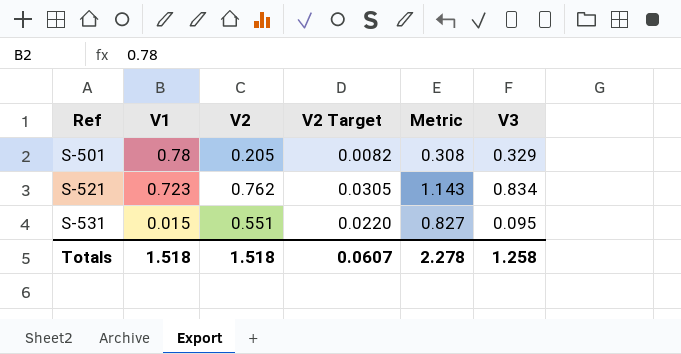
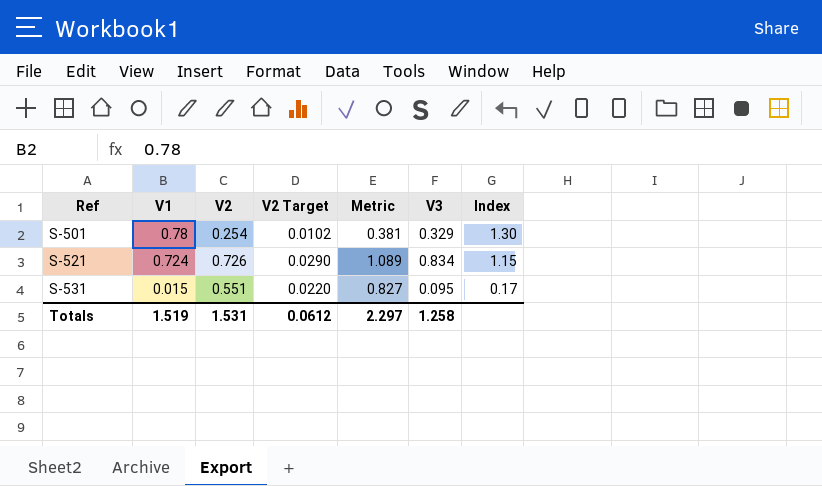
column Index | formula: none -> [V3] / [V2]
S-501 | V2: 0.205 -> 0.254
S-501 | V2 Target: 0.0082 -> 0.0102
S-501 | Metric: 0.308 -> 0.381
S-521 | V1: 0.723 -> 0.724
S-521 | V2: 0.762 -> 0.726
S-521 | V2 Target: 0.0305 -> 0.0290
S-521 | Metric: 1.143 -> 1.089
Totals | V1: 1.518 -> 1.519
Totals | V2: 1.518 -> 1.531
Totals | V2 Target: 0.0607 -> 0.0612
Totals | Metric: 2.278 -> 2.297

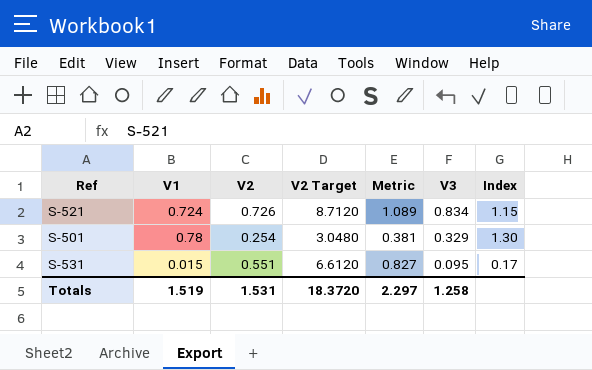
row order: Ref ascending -> V3 descending
column V2 Target | formula: [V2] * 0.04 -> [V2] * 12
Totals | V2 Target: 0.0612 -> 18.3720

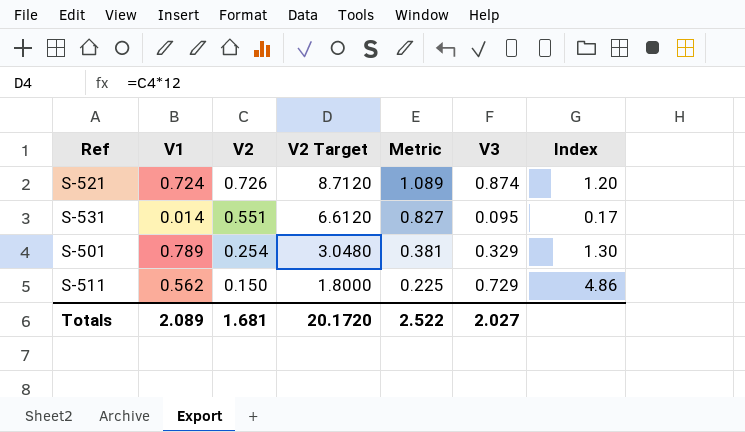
row order: V3 descending -> V2 descending
S-521 | V3: 0.834 -> 0.874
S-521 | Index: 1.15 -> 1.20
S-531 | V1: 0.015 -> 0.014
S-501 | V1: 0.78 -> 0.789
row S-511: none -> 0.562 | 0.150 | 1.8000 | 0.225 | 0.729 | 4.86
Totals | V1: 1.519 -> 2.089
Totals | V2: 1.531 -> 1.681
Totals | V2 Target: 18.3720 -> 20.1720
Totals | Metric: 2.297 -> 2.522
Totals | V3: 1.258 -> 2.027

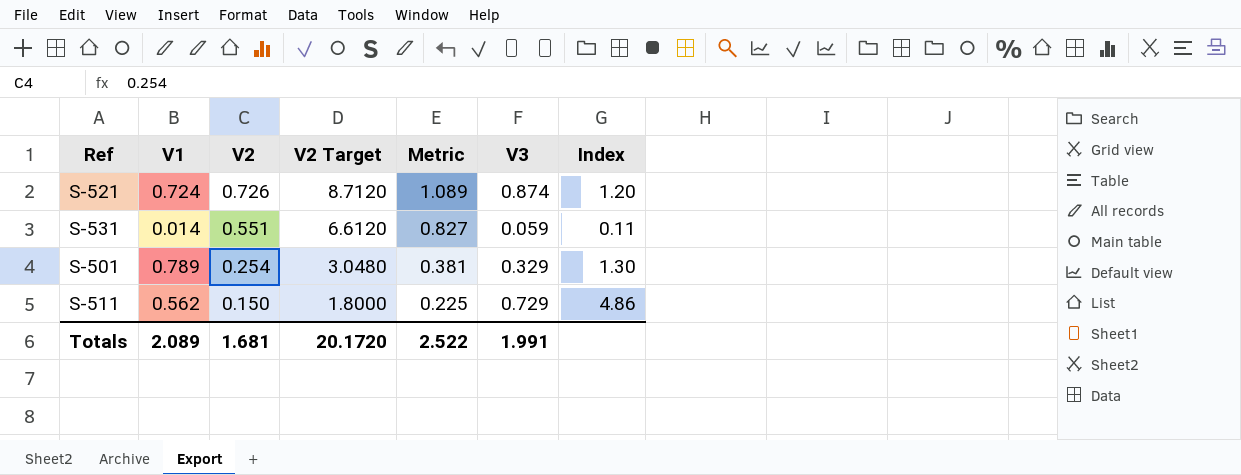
S-531 | V3: 0.095 -> 0.059
S-531 | Index: 0.17 -> 0.11
Totals | V3: 2.027 -> 1.991

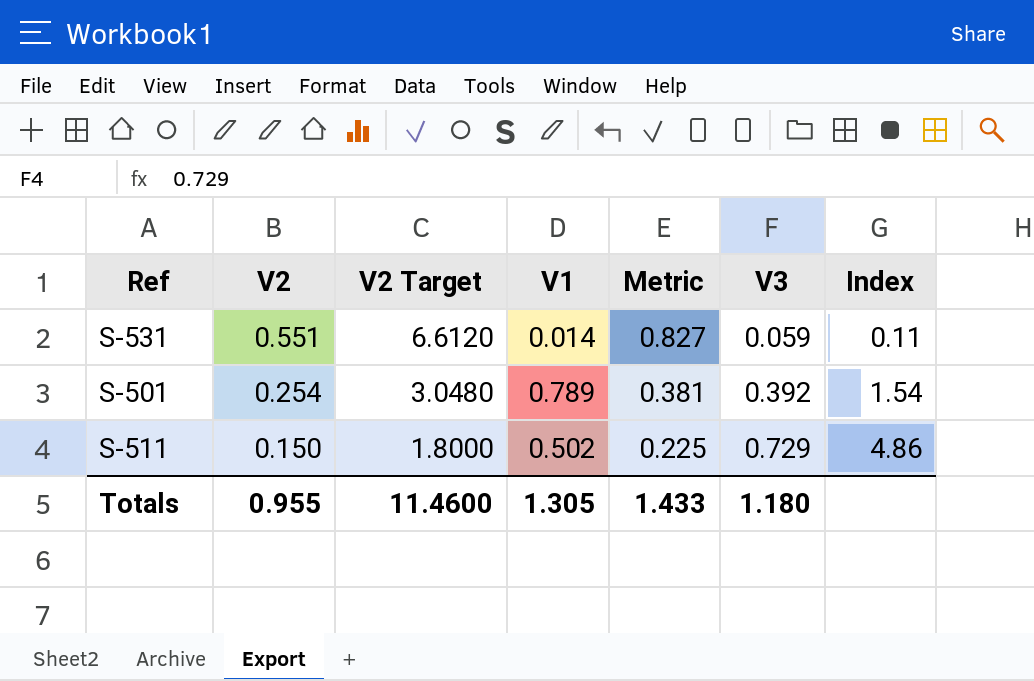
column V1 | position: 2 -> 4
row S-521: 0.724 | 0.726 | 8.7120 | 1.089 | 0.874 | 1.20 -> none
S-501 | V3: 0.329 -> 0.392
S-501 | Index: 1.30 -> 1.54
S-511 | V1: 0.562 -> 0.502
Totals | V2: 1.681 -> 0.955
Totals | V2 Target: 20.1720 -> 11.4600
Totals | V1: 2.089 -> 1.305
Totals | Metric: 2.522 -> 1.433
Totals | V3: 1.991 -> 1.180

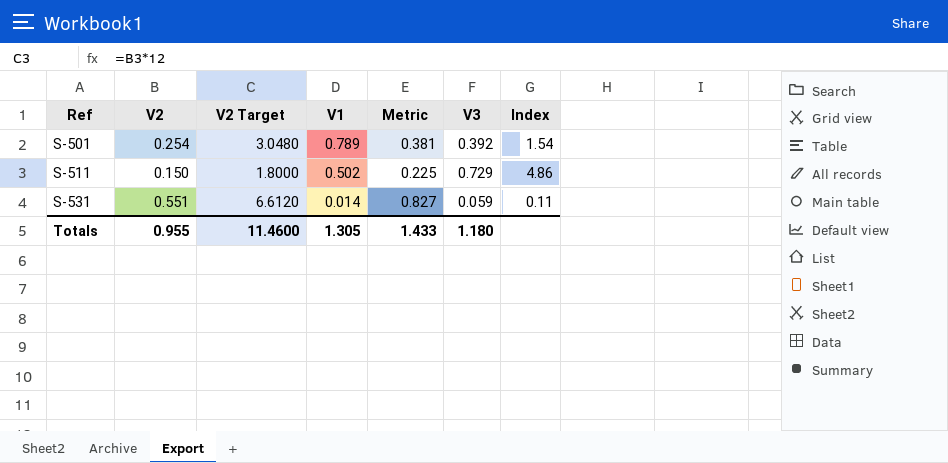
row order: V2 descending -> Ref ascending

